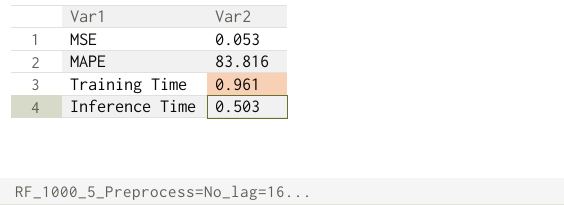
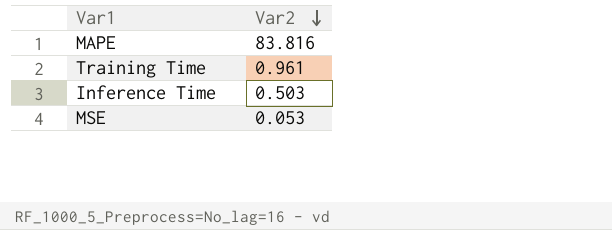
row order: none -> Var2 descending

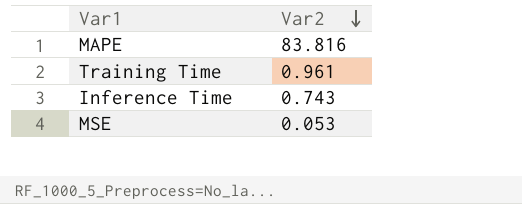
Inference Time | Var2: 0.503 -> 0.743

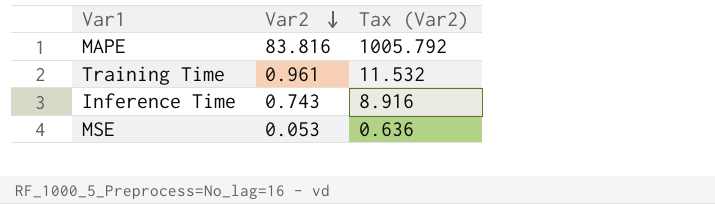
column Tax (Var2) | formula: none -> [Var2] * 12

